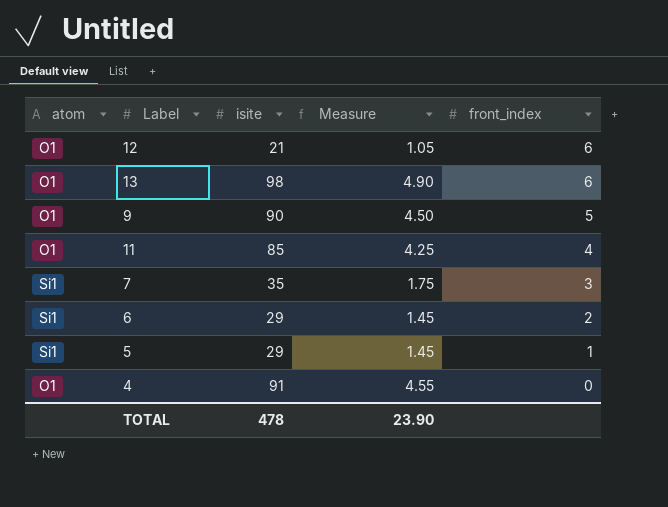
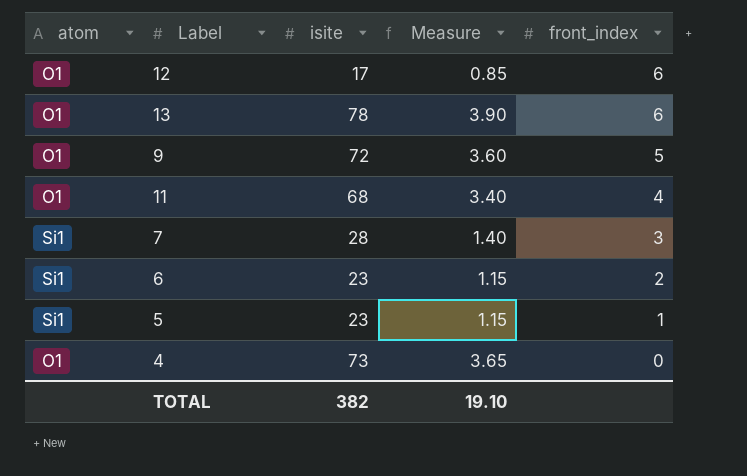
12 | isite: 21 -> 17
12 | Measure: 1.05 -> 0.85
13 | isite: 98 -> 78
13 | Measure: 4.90 -> 3.90
9 | isite: 90 -> 72
9 | Measure: 4.50 -> 3.60
11 | isite: 85 -> 68
11 | Measure: 4.25 -> 3.40
7 | isite: 35 -> 28
7 | Measure: 1.75 -> 1.40
6 | isite: 29 -> 23
6 | Measure: 1.45 -> 1.15
5 | isite: 29 -> 23
5 | Measure: 1.45 -> 1.15
4 | isite: 91 -> 73
4 | Measure: 4.55 -> 3.65
TOTAL | isite: 478 -> 382
TOTAL | Measure: 23.90 -> 19.10

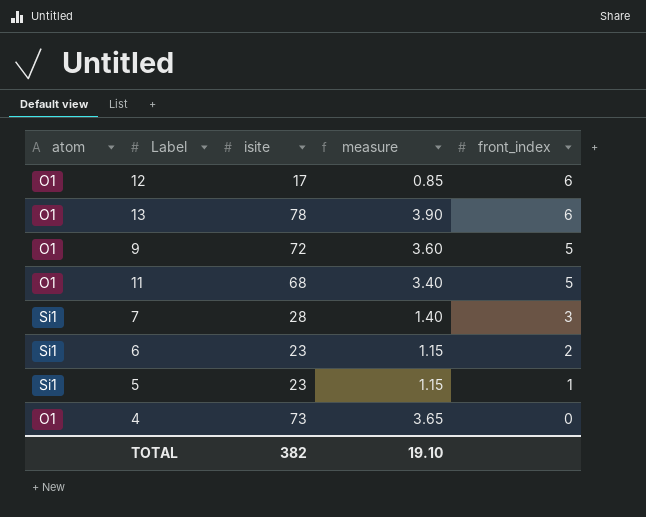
column name: Measure -> measure
11 | front_index: 4 -> 5

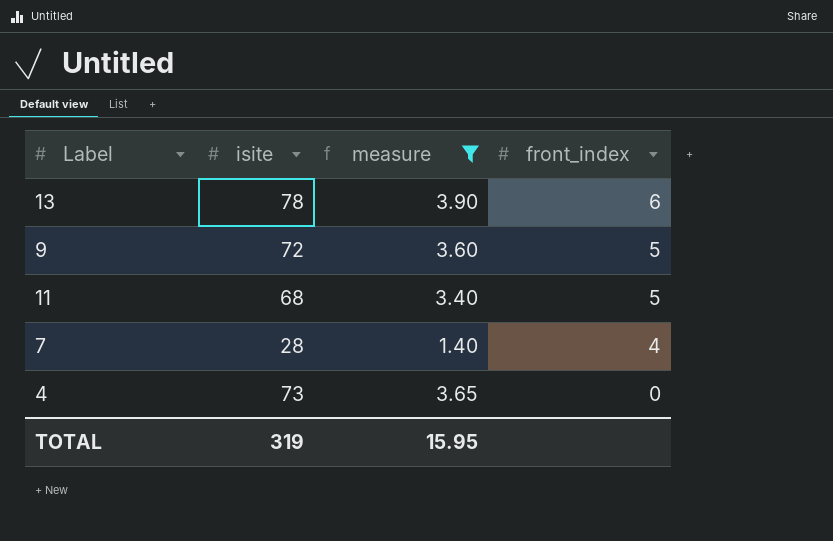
filter: none -> measure >= 1.40
column atom | position: 1 -> none
7 | front_index: 3 -> 4
TOTAL | isite: 382 -> 319
TOTAL | measure: 19.10 -> 15.95

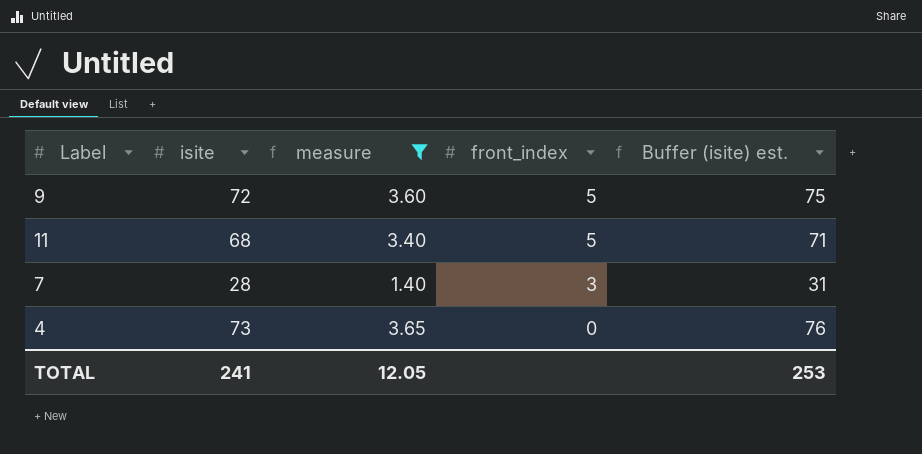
column Buffer (isite) est. | formula: none -> [isite] + 3
row 13: 78 | 3.90 | 6 -> none
7 | front_index: 4 -> 3
TOTAL | isite: 319 -> 241
TOTAL | measure: 15.95 -> 12.05

